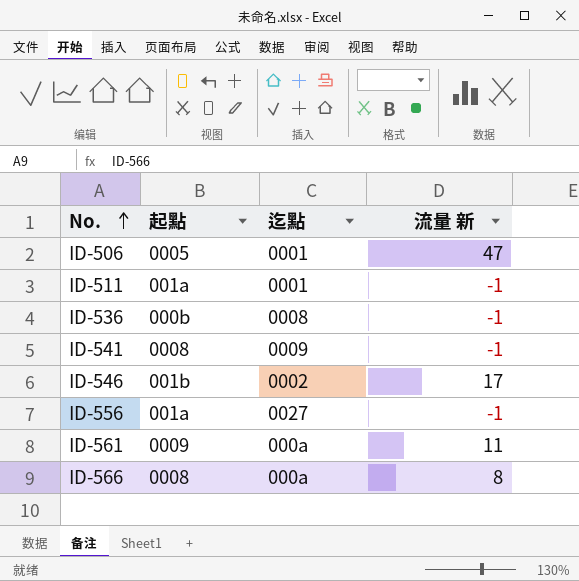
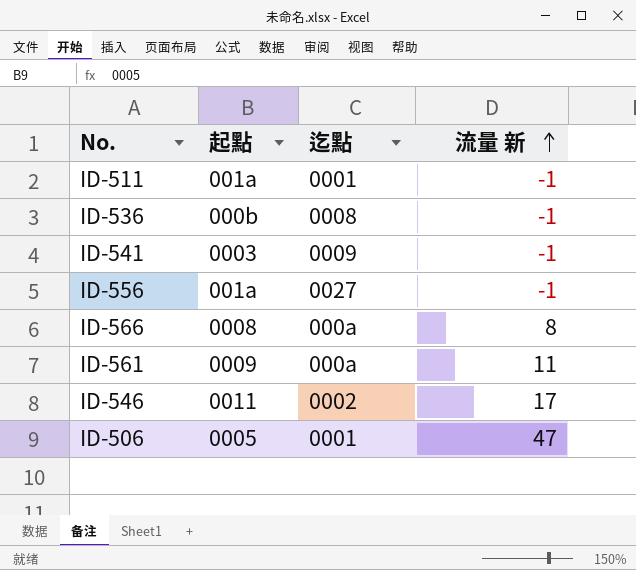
row order: No. ascending -> 流量 新 ascending
ID-541 | 起點: 0008 -> 0003
ID-546 | 起點: 001b -> 0011

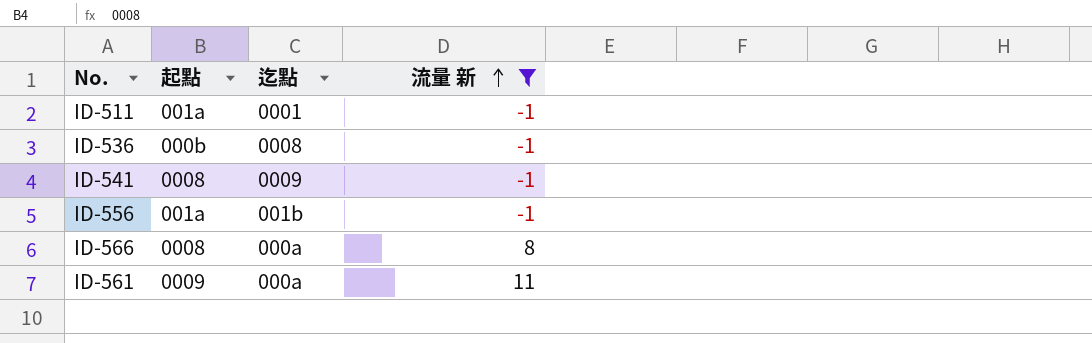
filter: none -> 流量 新 <= 11
ID-541 | 起點: 0003 -> 0008
ID-556 | 迄點: 0027 -> 001b

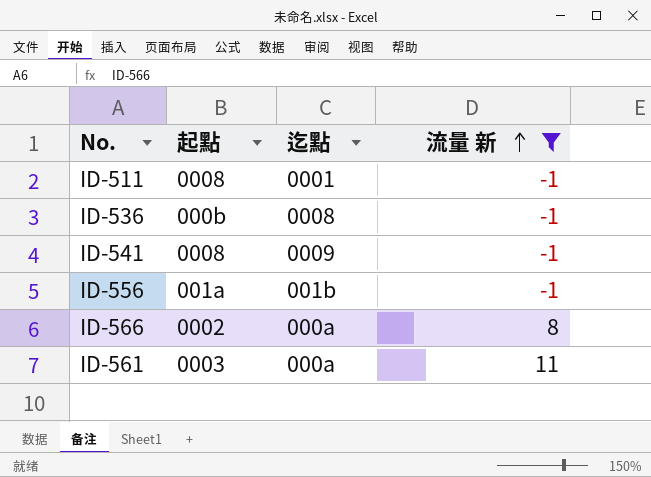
ID-511 | 起點: 001a -> 0008
ID-566 | 起點: 0008 -> 0002
ID-561 | 起點: 0009 -> 0003

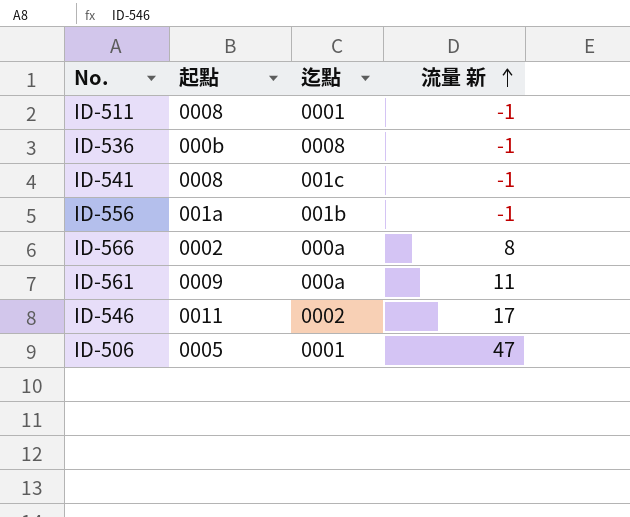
filter: 流量 新 <= 11 -> none
ID-541 | 迄點: 0009 -> 001c
ID-561 | 起點: 0003 -> 0009

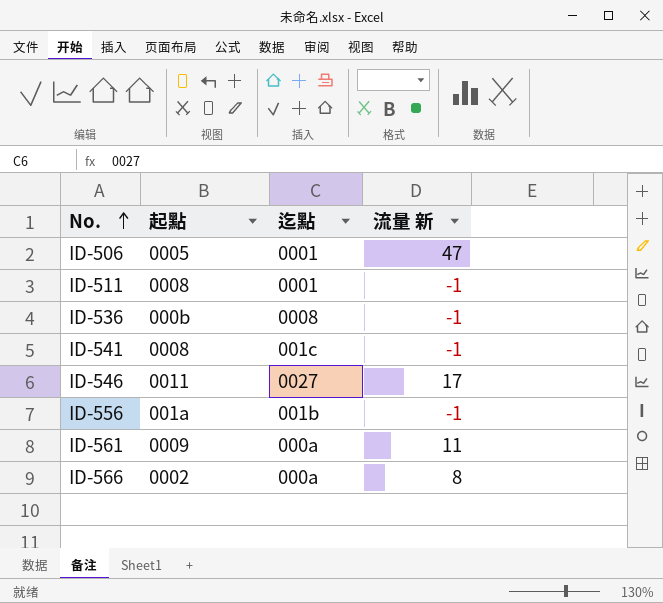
row order: 流量 新 ascending -> No. ascending
ID-546 | 迄點: 0002 -> 0027

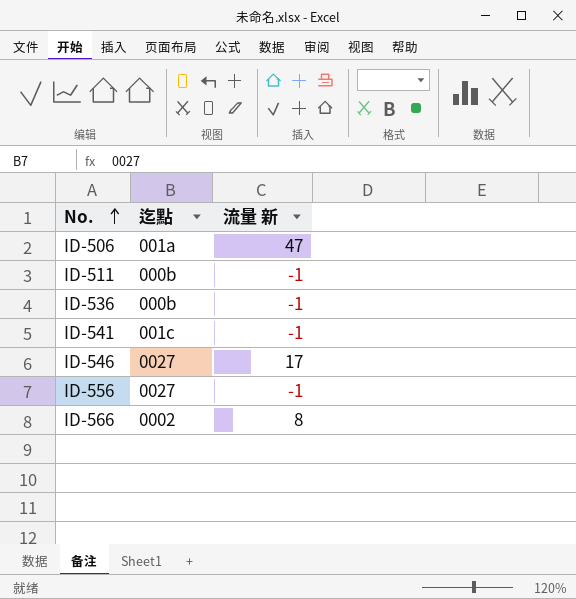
column 起點 | position: 2 -> none
row ID-561: 0009 | 000a | 11 -> none
ID-506 | 迄點: 0001 -> 001a
ID-511 | 迄點: 0001 -> 000b
ID-536 | 迄點: 0008 -> 000b
ID-556 | 迄點: 001b -> 0027
ID-566 | 迄點: 000a -> 0002

